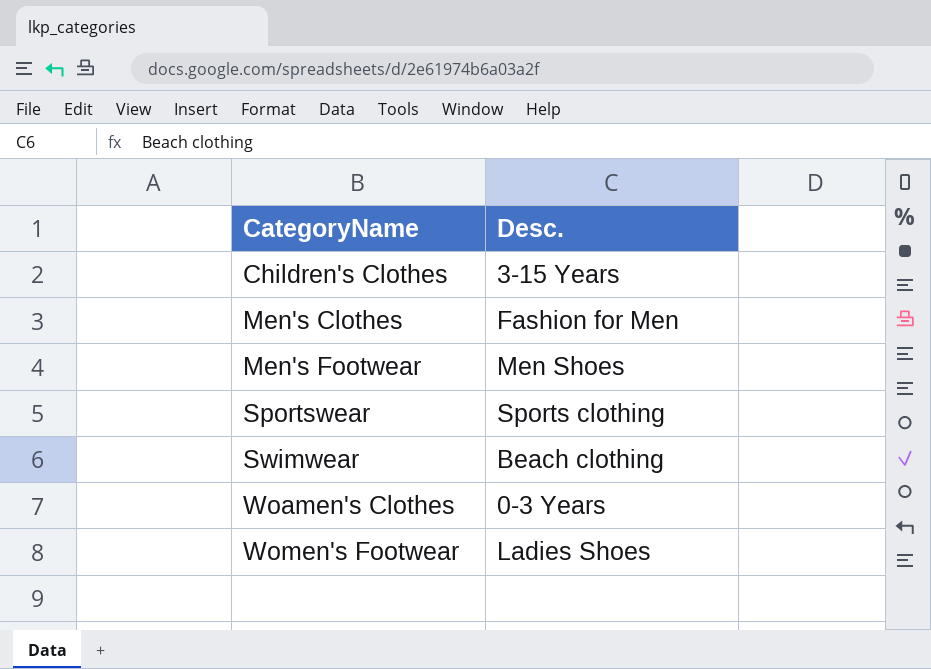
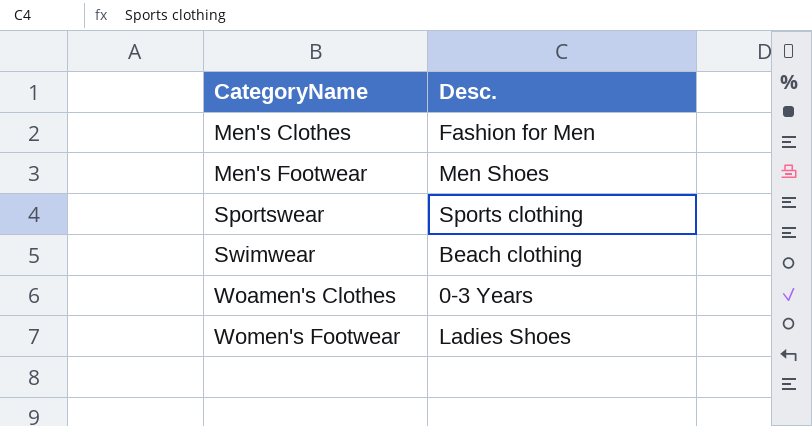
row Children's Clothes: 3-15 Years -> none

